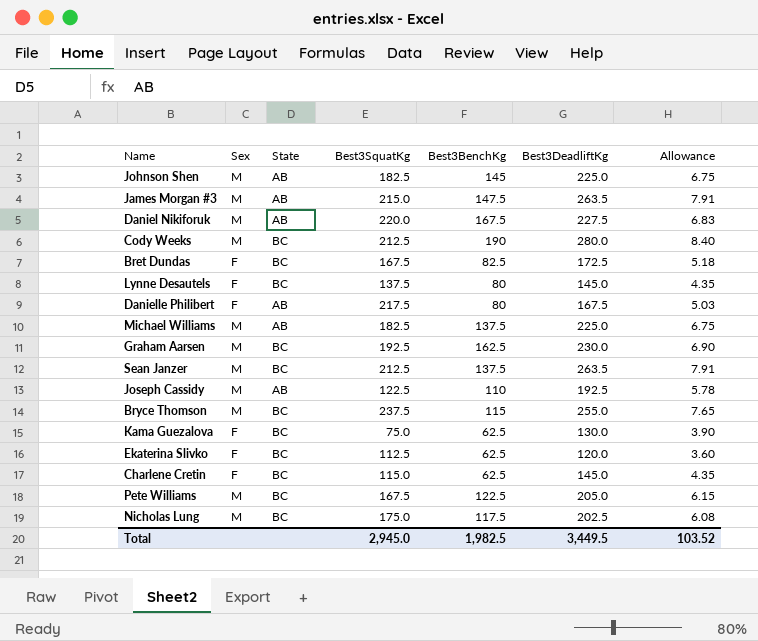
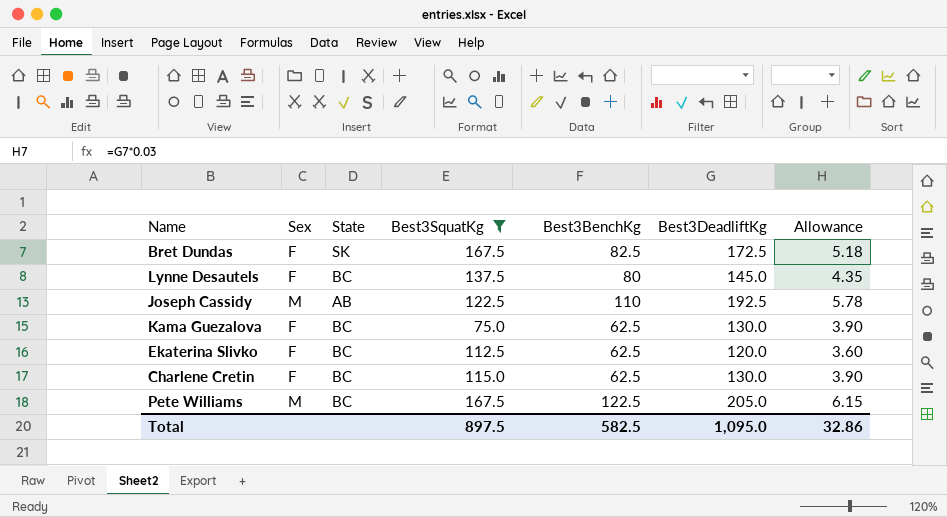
filter: none -> Best3SquatKg <= 167.5
Bret Dundas | State: BC -> SK
Charlene Cretin | Best3DeadliftKg: 145.0 -> 130.0
Charlene Cretin | Allowance: 4.35 -> 3.90
Total | Best3SquatKg: 2,945.0 -> 897.5
Total | Best3BenchKg: 1,982.5 -> 582.5
Total | Best3DeadliftKg: 3,449.5 -> 1,095.0
Total | Allowance: 103.52 -> 32.86

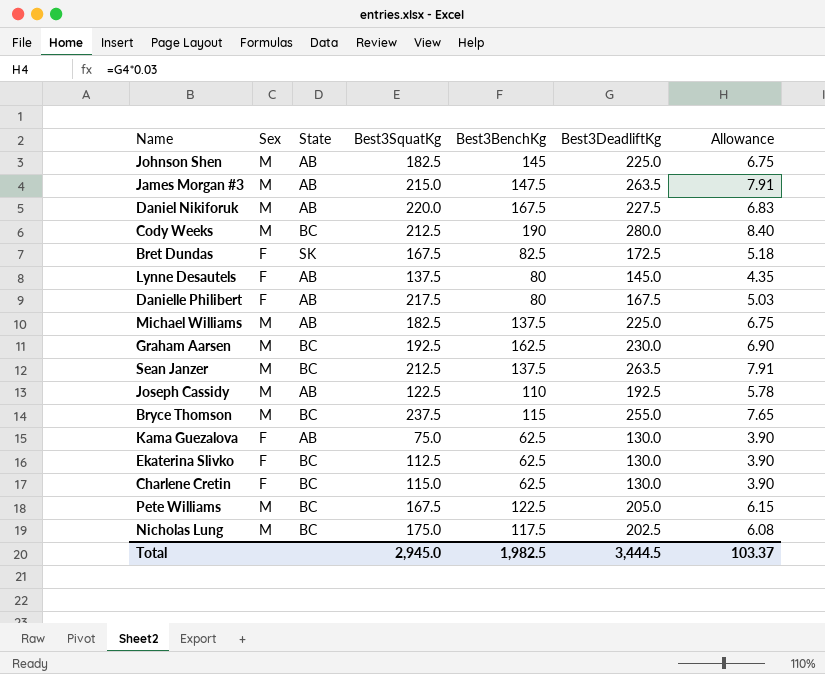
filter: Best3SquatKg <= 167.5 -> none
Lynne Desautels | State: BC -> AB
Kama Guezalova | State: BC -> AB
Ekaterina Slivko | Best3DeadliftKg: 120.0 -> 130.0
Ekaterina Slivko | Allowance: 3.60 -> 3.90
Total | Best3SquatKg: 897.5 -> 2,945.0
Total | Best3BenchKg: 582.5 -> 1,982.5
Total | Best3DeadliftKg: 1,095.0 -> 3,444.5
Total | Allowance: 32.86 -> 103.37

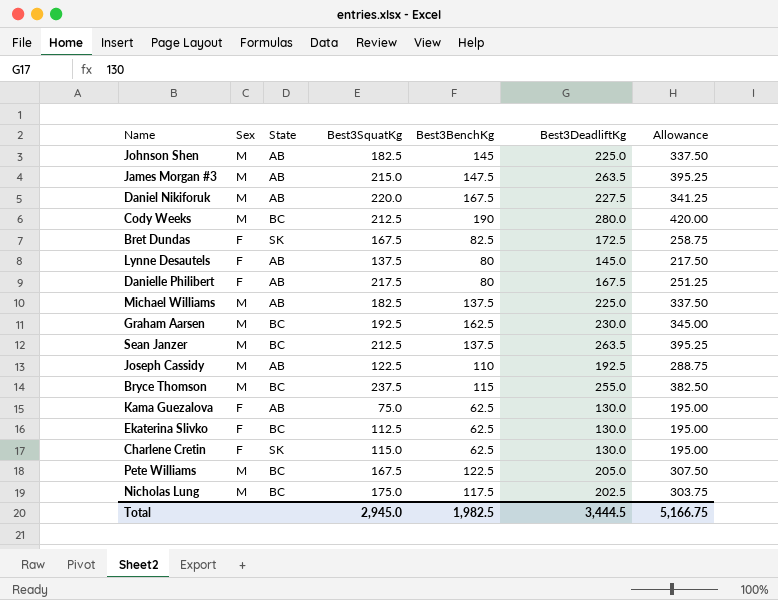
column Allowance | formula: [Best3DeadliftKg] * 0.03 -> [Best3DeadliftKg] * 1.5
Charlene Cretin | State: BC -> SK
Total | Allowance: 103.37 -> 5,166.75

